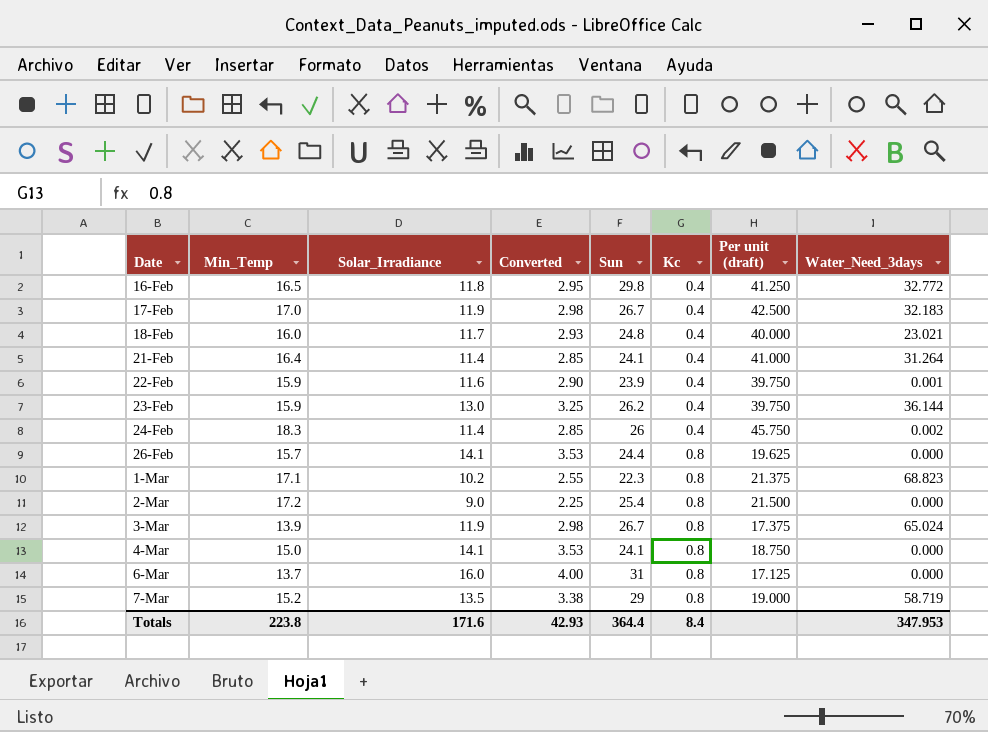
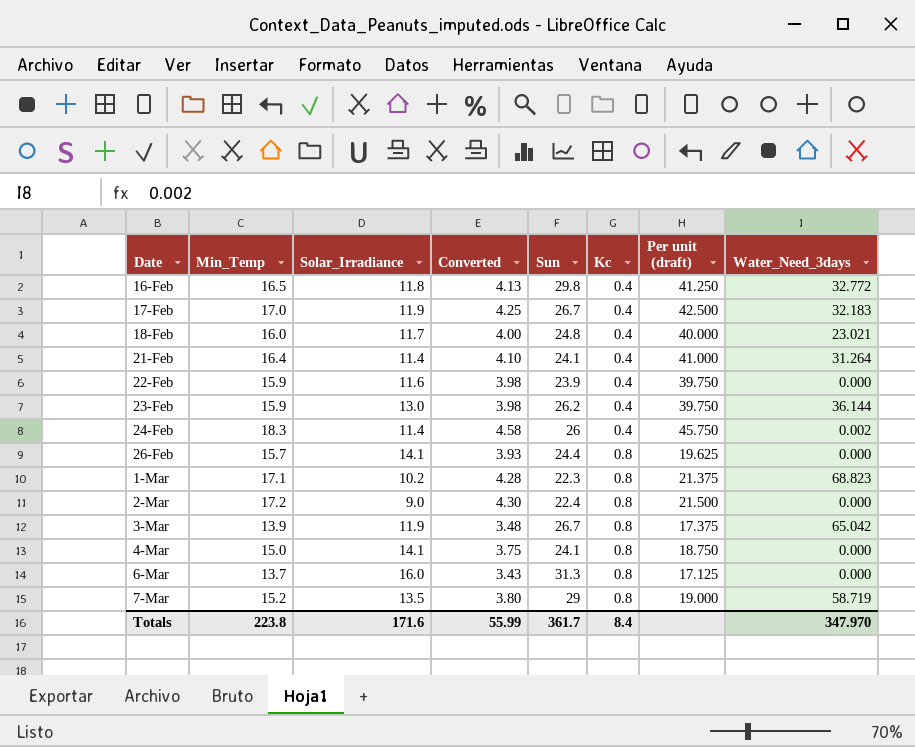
column Converted | formula: [Solar_Irradiance] * 0.25 -> [Min_Temp] * 0.25
22-Feb | Water_Need_3days: 0.001 -> 0.000
2-Mar | Sun: 25.4 -> 22.4
3-Mar | Water_Need_3days: 65.024 -> 65.042
6-Mar | Sun: 31 -> 31.3
Totals | Converted: 42.93 -> 55.99
Totals | Sun: 364.4 -> 361.7
Totals | Water_Need_3days: 347.953 -> 347.970

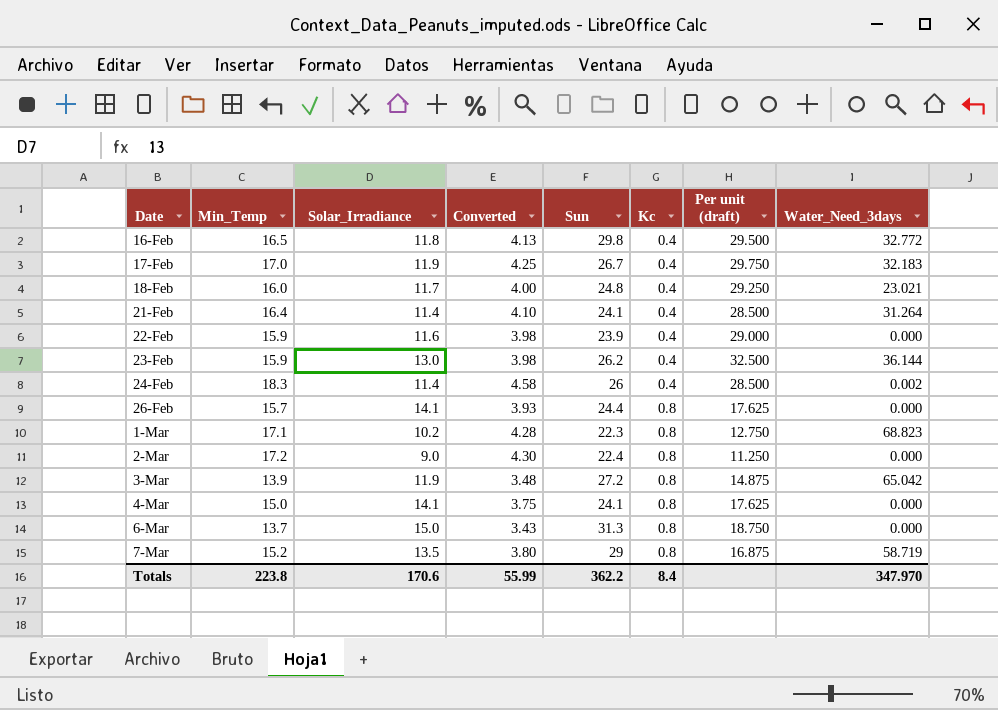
column Per unit (draft) | formula: [Min_Temp] / [Kc] -> [Solar_Irradiance] / [Kc]
3-Mar | Sun: 26.7 -> 27.2
6-Mar | Solar_Irradiance: 16.0 -> 15.0
Totals | Solar_Irradiance: 171.6 -> 170.6
Totals | Sun: 361.7 -> 362.2

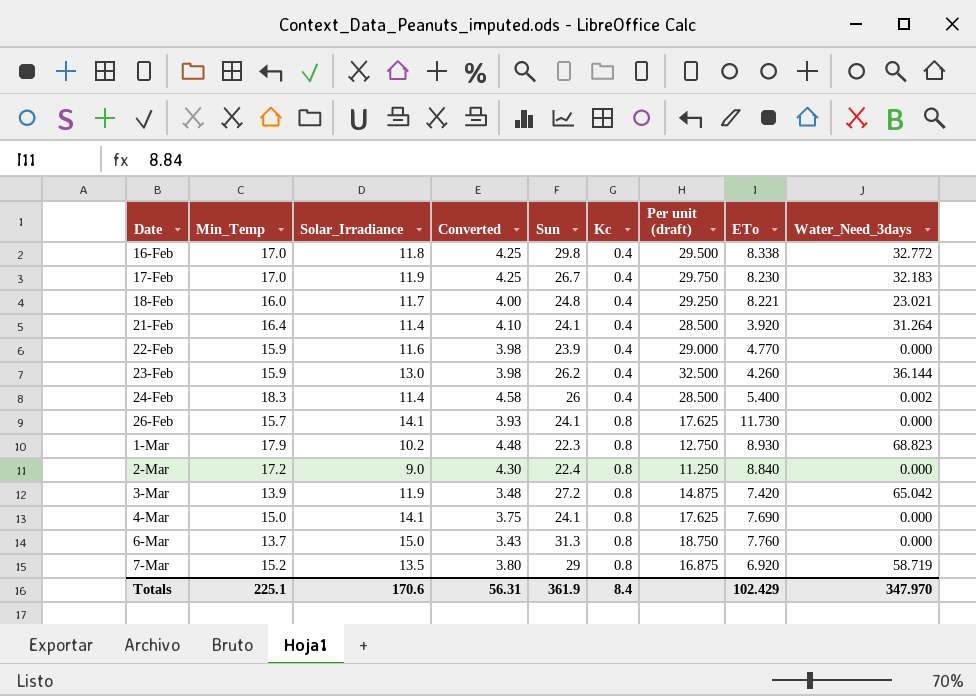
column ETo | position: none -> 8
16-Feb | Min_Temp: 16.5 -> 17.0
16-Feb | Converted: 4.13 -> 4.25
26-Feb | Sun: 24.4 -> 24.1
1-Mar | Min_Temp: 17.1 -> 17.9
1-Mar | Converted: 4.28 -> 4.48
Totals | Min_Temp: 223.8 -> 225.1
Totals | Converted: 55.99 -> 56.31
Totals | Sun: 362.2 -> 361.9

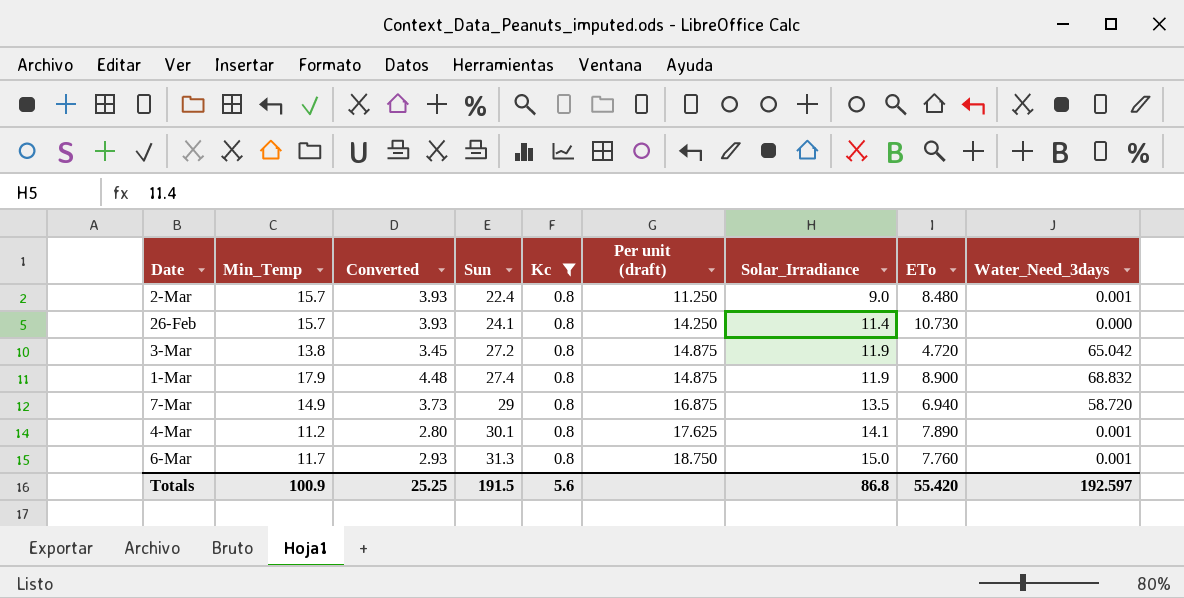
filter: none -> Kc = 0.8
row order: Date ascending -> Sun ascending
column Solar_Irradiance | position: 3 -> 7
2-Mar | Min_Temp: 17.2 -> 15.7
2-Mar | Converted: 4.30 -> 3.93
2-Mar | ETo: 8.840 -> 8.480
2-Mar | Water_Need_3days: 0.000 -> 0.001
26-Feb | Per unit (draft): 17.625 -> 14.250
26-Feb | Solar_Irradiance: 14.1 -> 11.4
26-Feb | ETo: 11.730 -> 10.730
3-Mar | Min_Temp: 13.9 -> 13.8
3-Mar | Converted: 3.48 -> 3.45
3-Mar | ETo: 7.420 -> 4.720
1-Mar | Sun: 22.3 -> 27.4
1-Mar | Per unit (draft): 12.750 -> 14.875
1-Mar | Solar_Irradiance: 10.2 -> 11.9
1-Mar | ETo: 8.930 -> 8.900
1-Mar | Water_Need_3days: 68.823 -> 68.832
7-Mar | Min_Temp: 15.2 -> 14.9
7-Mar | Converted: 3.80 -> 3.73
7-Mar | ETo: 6.920 -> 6.940
7-Mar | Water_Need_3days: 58.719 -> 58.720
4-Mar | Min_Temp: 15.0 -> 11.2
4-Mar | Converted: 3.75 -> 2.80
4-Mar | Sun: 24.1 -> 30.1
4-Mar | ETo: 7.690 -> 7.890
4-Mar | Water_Need_3days: 0.000 -> 0.001
6-Mar | Min_Temp: 13.7 -> 11.7
6-Mar | Converted: 3.43 -> 2.93
6-Mar | Water_Need_3days: 0.000 -> 0.001
Totals | Min_Temp: 225.1 -> 100.9
Totals | Converted: 56.31 -> 25.25
Totals | Sun: 361.9 -> 191.5
Totals | Kc: 8.4 -> 5.6
Totals | Solar_Irradiance: 170.6 -> 86.8
Totals | ETo: 102.429 -> 55.420
Totals | Water_Need_3days: 347.970 -> 192.597

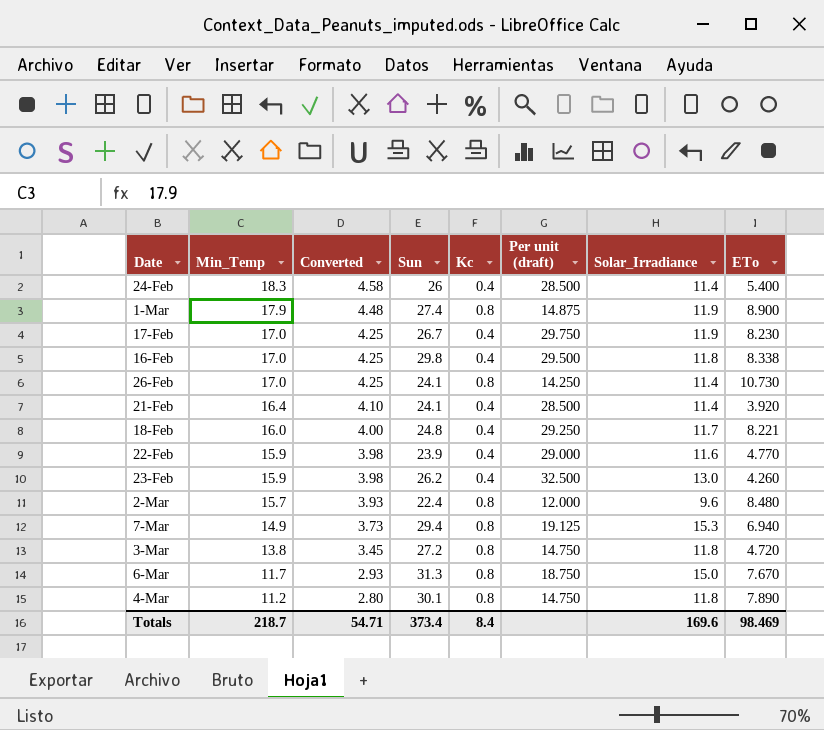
filter: Kc = 0.8 -> none
row order: Sun ascending -> Min_Temp descending
column Water_Need_3days | position: 9 -> none
26-Feb | Min_Temp: 15.7 -> 17.0
26-Feb | Converted: 3.93 -> 4.25
2-Mar | Per unit (draft): 11.250 -> 12.000
2-Mar | Solar_Irradiance: 9.0 -> 9.6
7-Mar | Sun: 29 -> 29.4
7-Mar | Per unit (draft): 16.875 -> 19.125
7-Mar | Solar_Irradiance: 13.5 -> 15.3
3-Mar | Per unit (draft): 14.875 -> 14.750
3-Mar | Solar_Irradiance: 11.9 -> 11.8
6-Mar | ETo: 7.760 -> 7.670
4-Mar | Per unit (draft): 17.625 -> 14.750
4-Mar | Solar_Irradiance: 14.1 -> 11.8
Totals | Min_Temp: 100.9 -> 218.7
Totals | Converted: 25.25 -> 54.71
Totals | Sun: 191.5 -> 373.4
Totals | Kc: 5.6 -> 8.4
Totals | Solar_Irradiance: 86.8 -> 169.6
Totals | ETo: 55.420 -> 98.469

